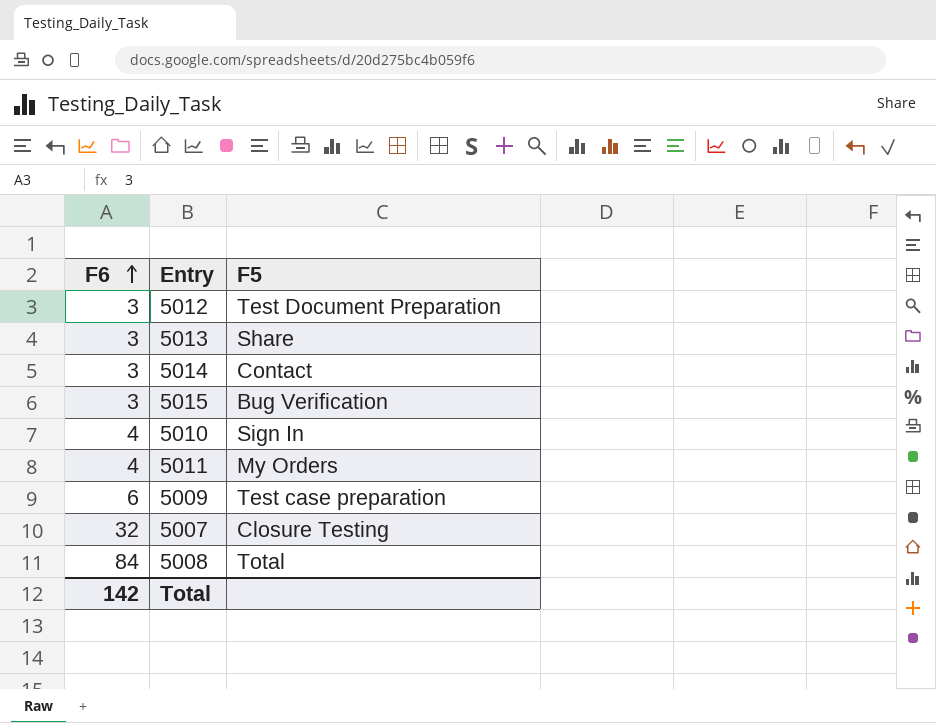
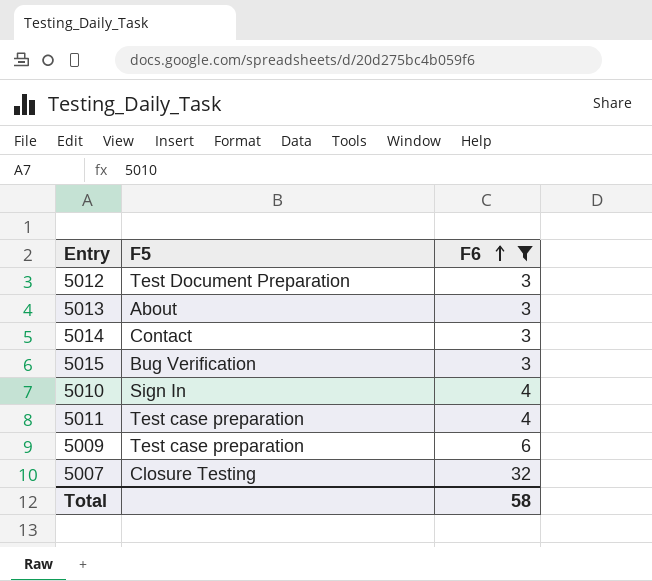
filter: none -> F6 != 84
column F6 | position: 1 -> 3
5013 | F5: Share -> About
5011 | F5: My Orders -> Test case preparation
Total | F6: 142 -> 58

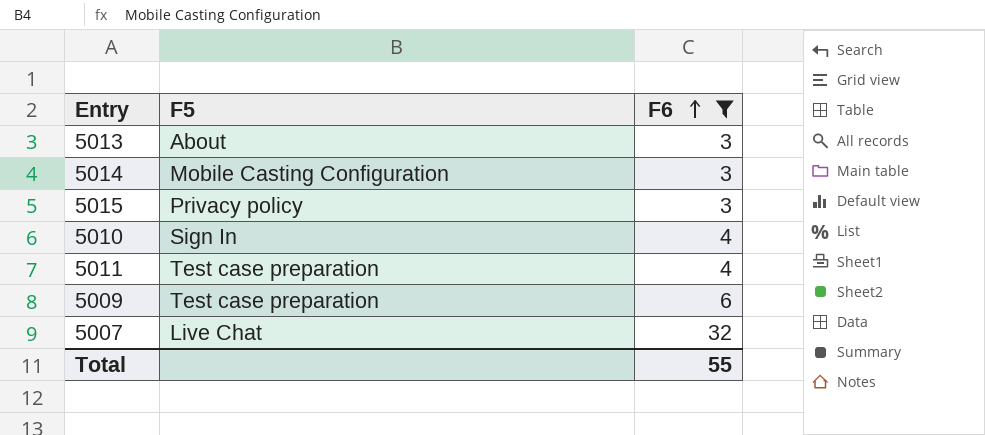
row 5012: Test Document Preparation | 3 -> none
5014 | F5: Contact -> Mobile Casting Configuration
5015 | F5: Bug Verification -> Privacy policy
5007 | F5: Closure Testing -> Live Chat
Total | F6: 58 -> 55

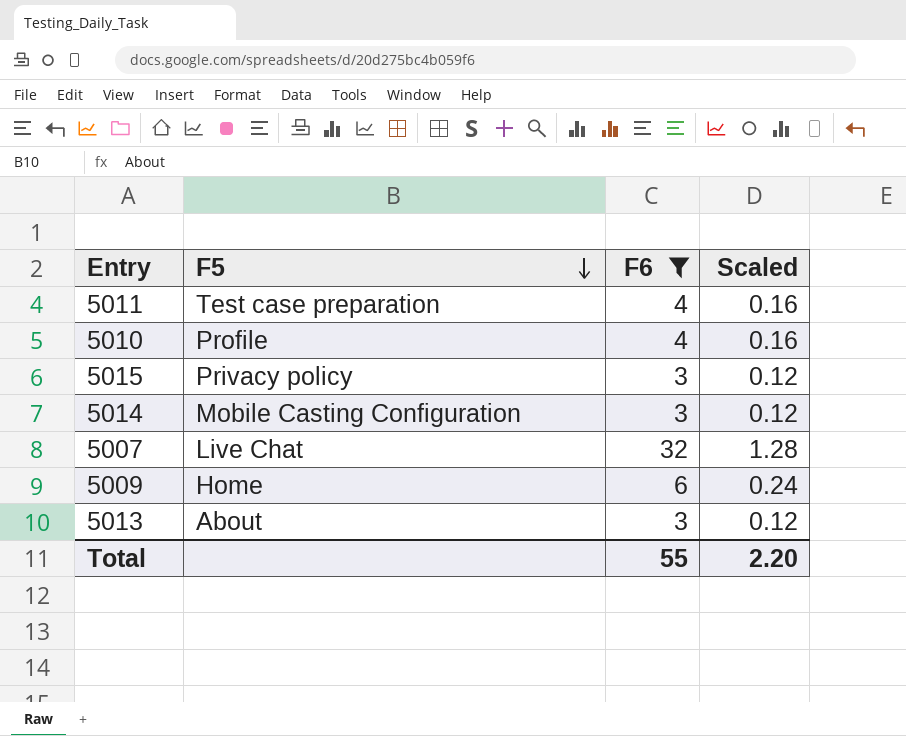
row order: F6 ascending -> F5 descending
column Scaled | formula: none -> [F6] * 0.04
5010 | F5: Sign In -> Profile
5009 | F5: Test case preparation -> Home

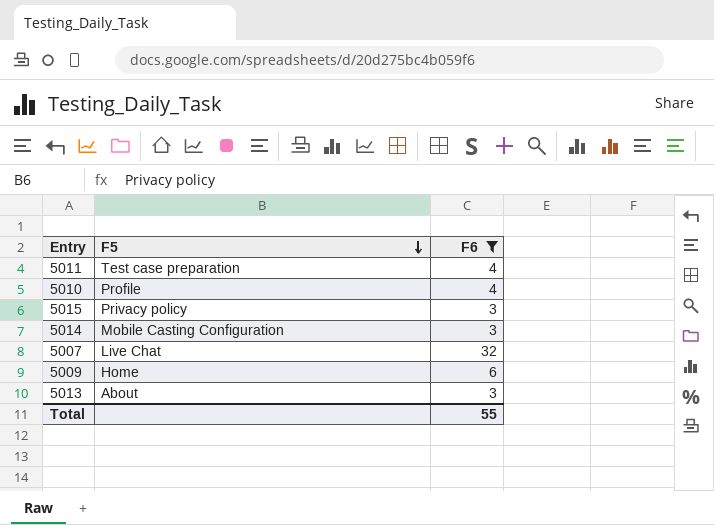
column Scaled | formula: [F6] * 0.04 -> none

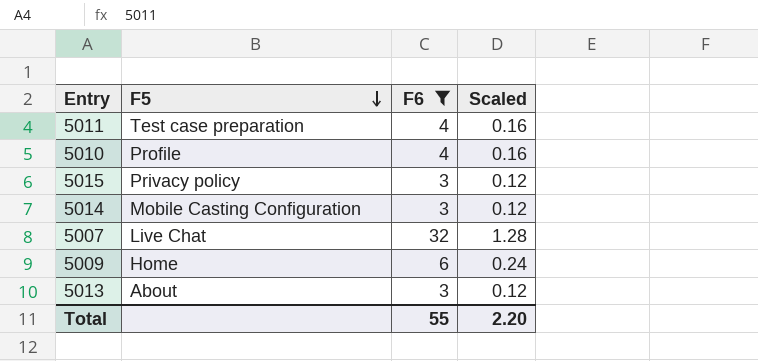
column Scaled | formula: none -> [F6] * 0.04

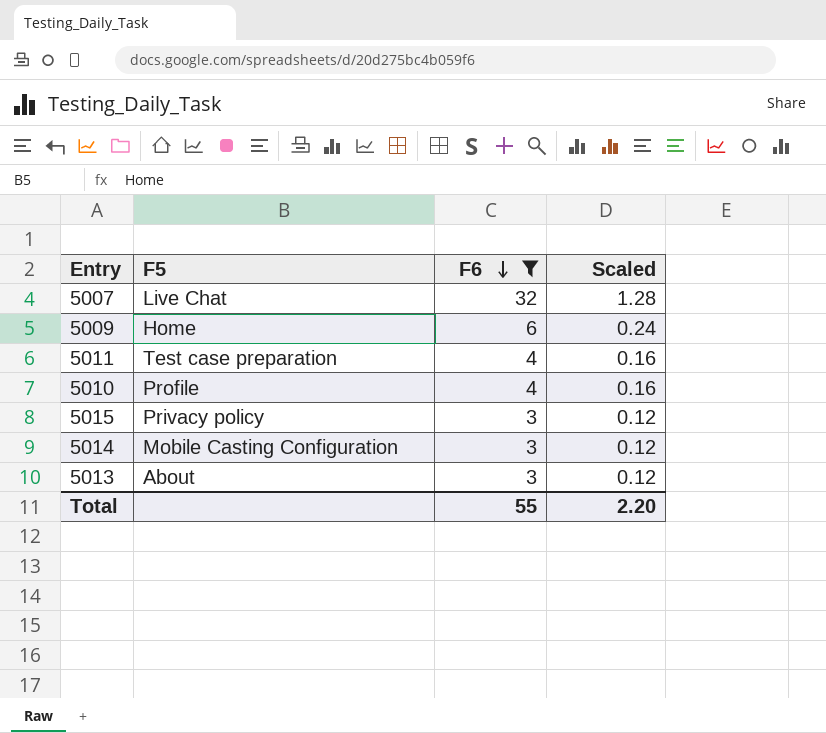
row order: F5 descending -> F6 descending

